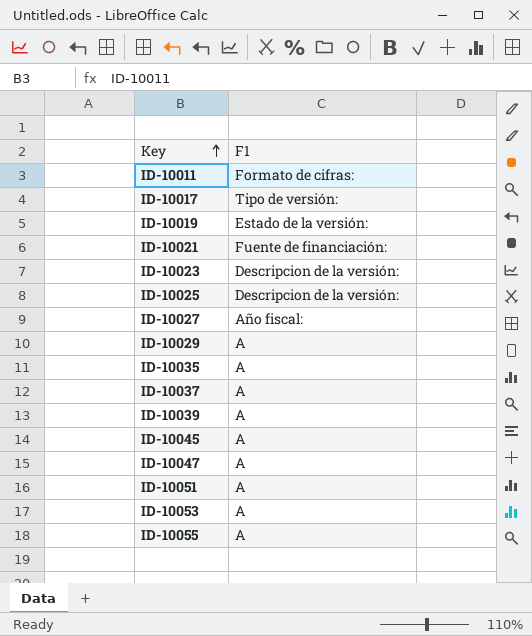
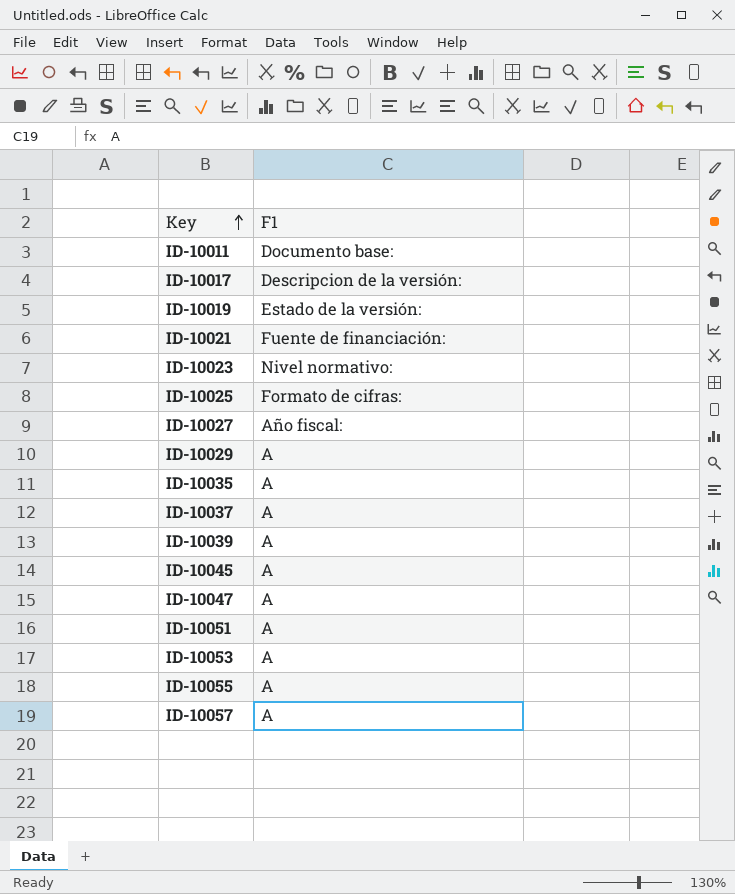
ID-10011 | F1: Formato de cifras: -> Documento base:
ID-10017 | F1: Tipo de versión: -> Descripcion de la versión:
ID-10023 | F1: Descripcion de la versión: -> Nivel normativo:
ID-10025 | F1: Descripcion de la versión: -> Formato de cifras:
row ID-10057: none -> A

